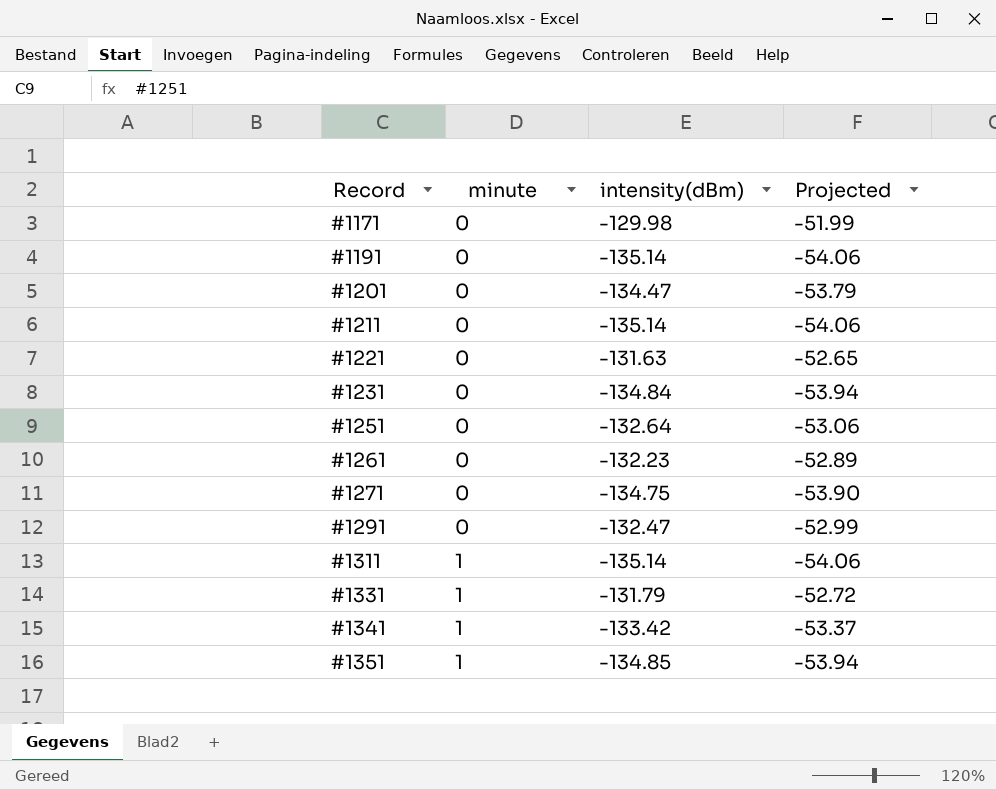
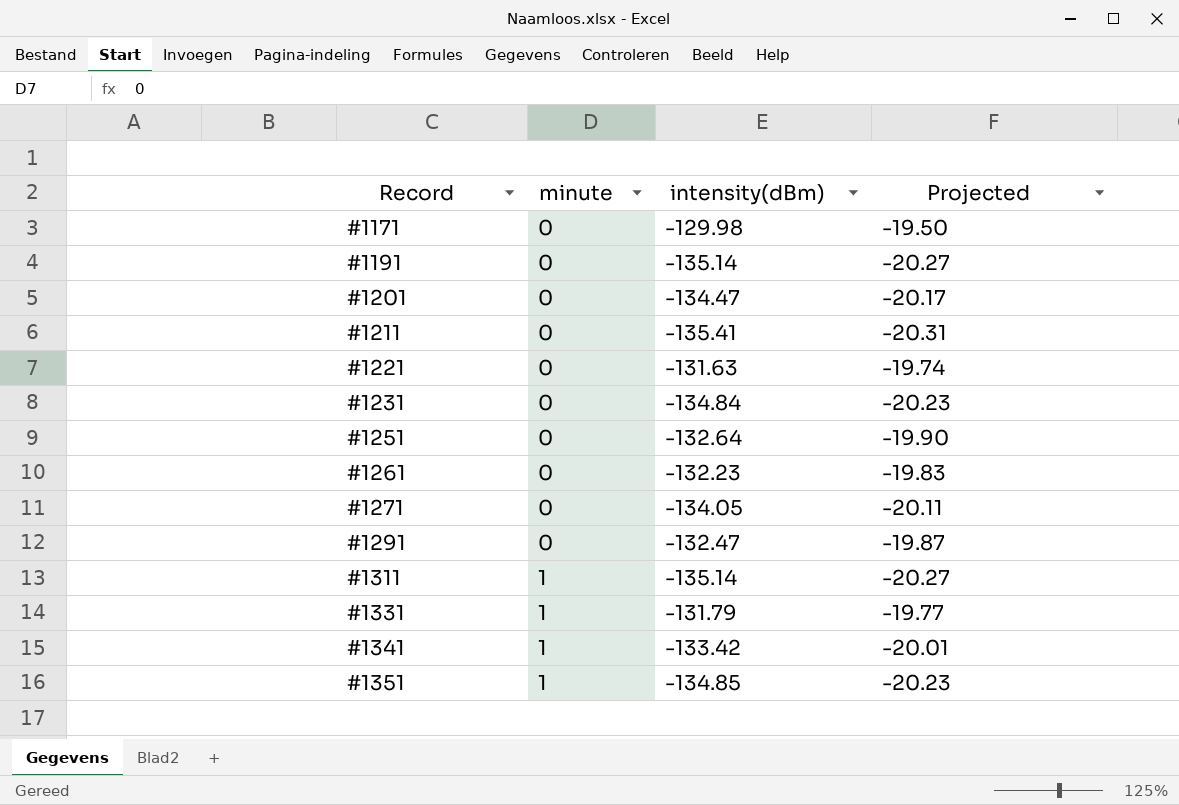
column Projected | formula: [intensity(dBm)] * 0.4 -> [intensity(dBm)] * 0.15
#1211 | intensity(dBm): -135.14 -> -135.41
#1271 | intensity(dBm): -134.75 -> -134.05

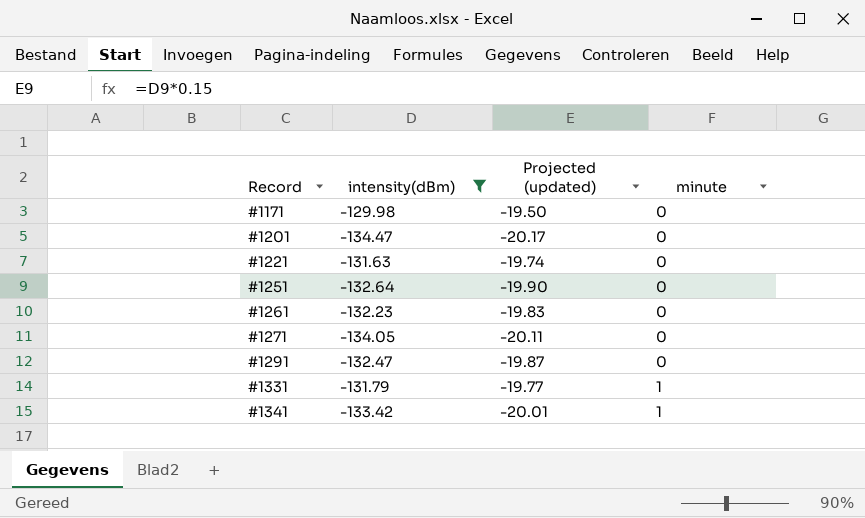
filter: none -> intensity(dBm) >= -134.47
column name: Projected -> Projected (updated)
column minute | position: 2 -> 4

